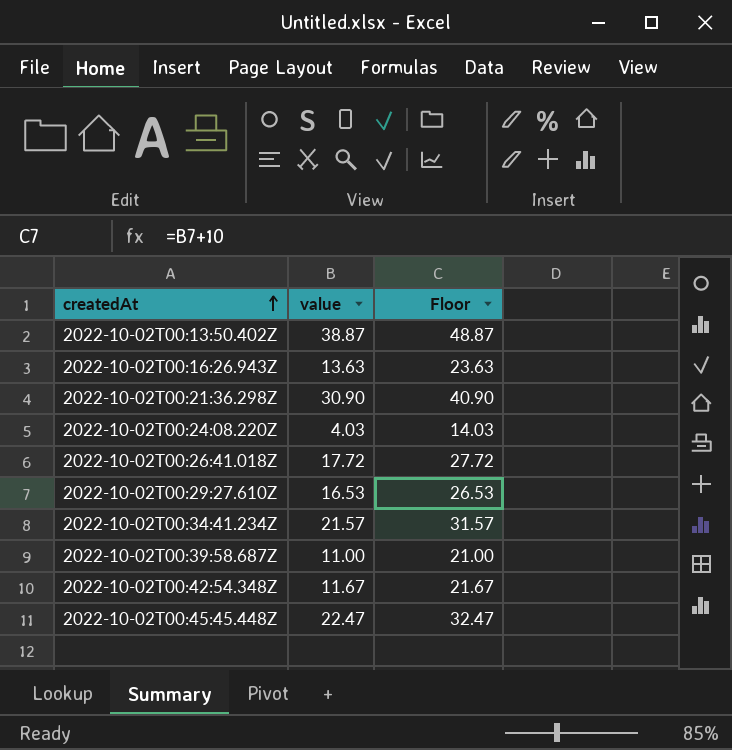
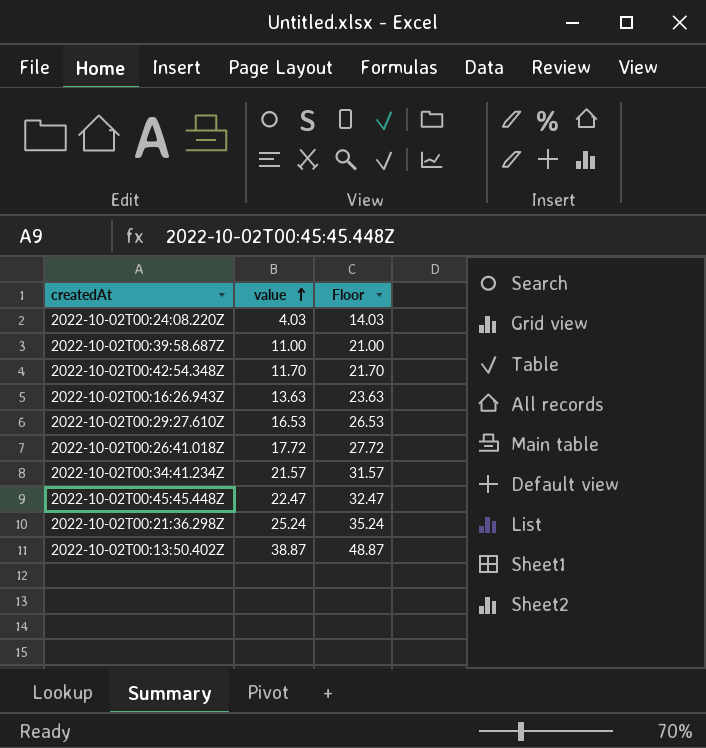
row order: createdAt ascending -> value ascending
2022-10-02T00:42:54.348Z | value: 11.67 -> 11.70
2022-10-02T00:42:54.348Z | Floor: 21.67 -> 21.70
2022-10-02T00:21:36.298Z | value: 30.90 -> 25.24
2022-10-02T00:21:36.298Z | Floor: 40.90 -> 35.24

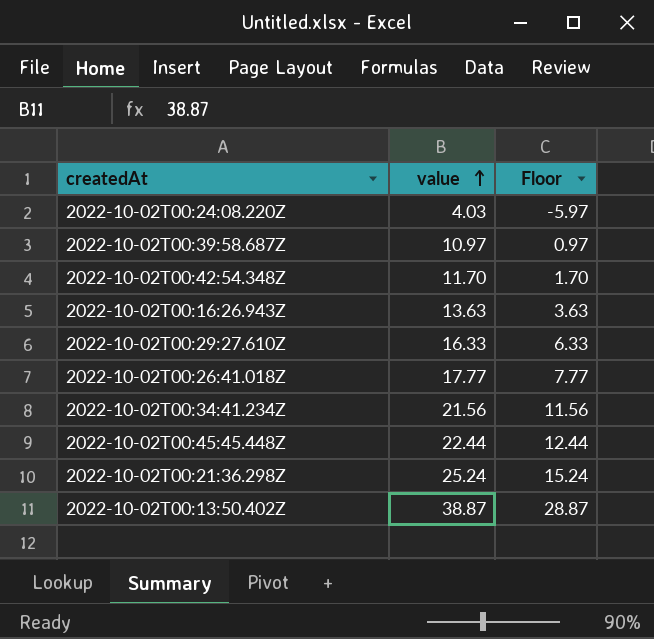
column Floor | formula: [value] + 10 -> [value] - 10
2022-10-02T00:39:58.687Z | value: 11.00 -> 10.97
2022-10-02T00:29:27.610Z | value: 16.53 -> 16.33
2022-10-02T00:26:41.018Z | value: 17.72 -> 17.77
2022-10-02T00:34:41.234Z | value: 21.57 -> 21.56
2022-10-02T00:45:45.448Z | value: 22.47 -> 22.44

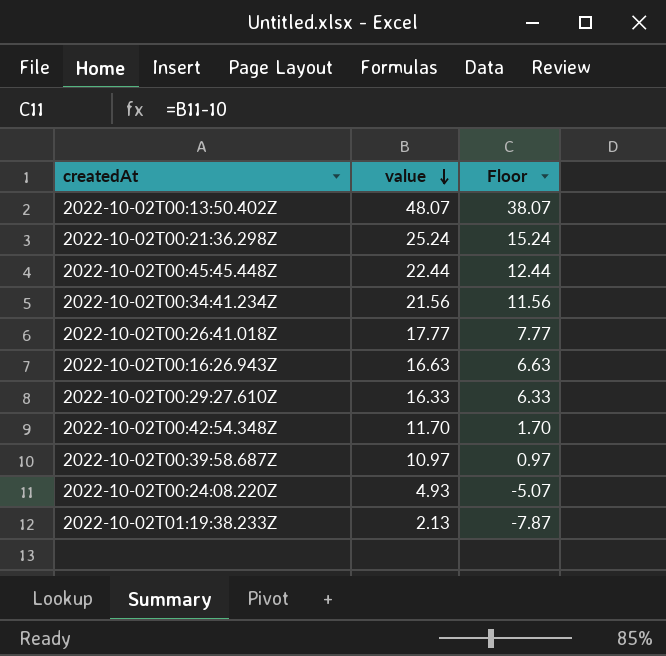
row order: value ascending -> value descending
2022-10-02T00:13:50.402Z | value: 38.87 -> 48.07
2022-10-02T00:13:50.402Z | Floor: 28.87 -> 38.07
2022-10-02T00:16:26.943Z | value: 13.63 -> 16.63
2022-10-02T00:16:26.943Z | Floor: 3.63 -> 6.63
2022-10-02T00:24:08.220Z | value: 4.03 -> 4.93
2022-10-02T00:24:08.220Z | Floor: -5.97 -> -5.07
row 2022-10-02T01:19:38.233Z: none -> 2.13 | -7.87

